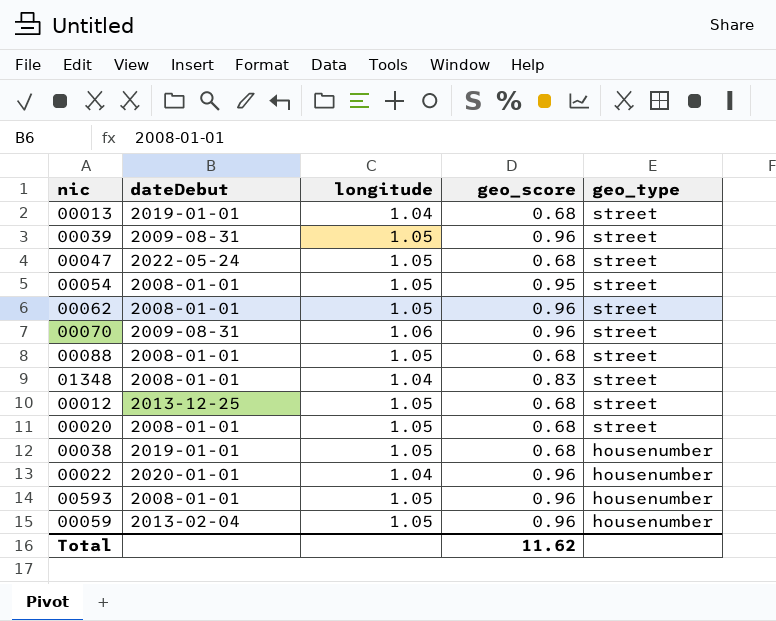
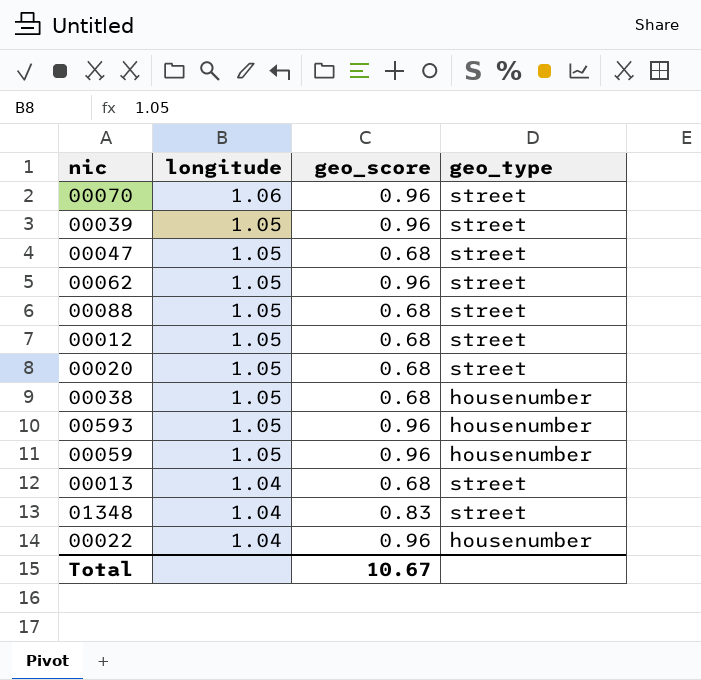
row order: geo_type descending -> longitude descending
column dateDebut | position: 2 -> none
row 00054: 2008-01-01 | 1.05 | 0.95 | street -> none
Total | geo_score: 11.62 -> 10.67

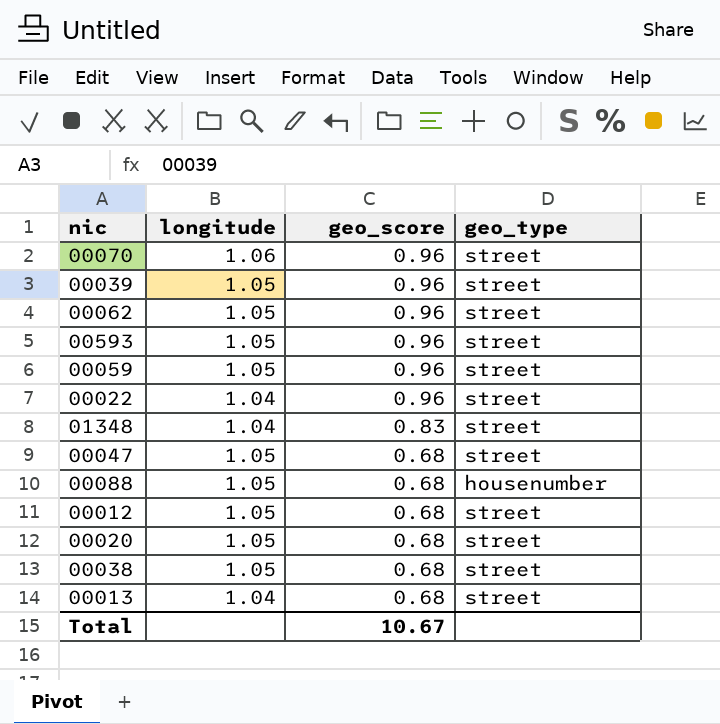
row order: longitude descending -> geo_score descending
00593 | geo_type: housenumber -> street
00059 | geo_type: housenumber -> street
00022 | geo_type: housenumber -> street
00088 | geo_type: street -> housenumber
00038 | geo_type: housenumber -> street

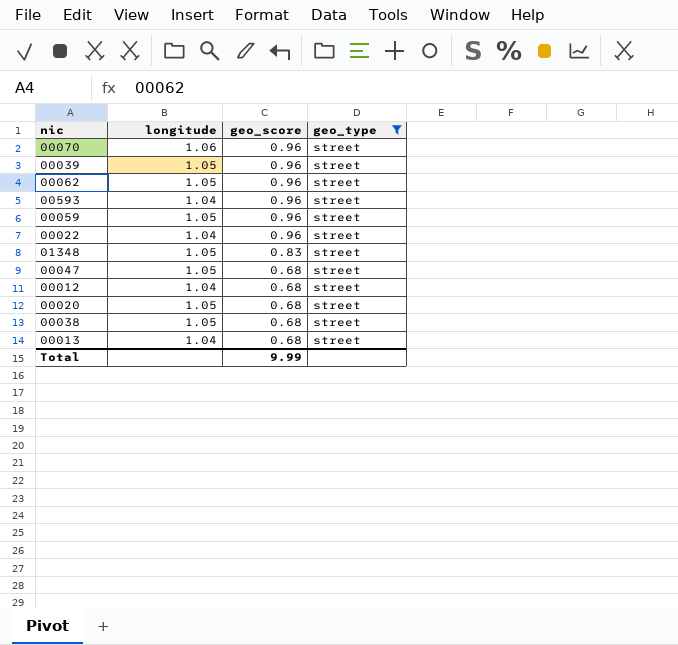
filter: none -> geo_type = street
00593 | longitude: 1.05 -> 1.04
01348 | longitude: 1.04 -> 1.05
00012 | longitude: 1.05 -> 1.04
Total | geo_score: 10.67 -> 9.99

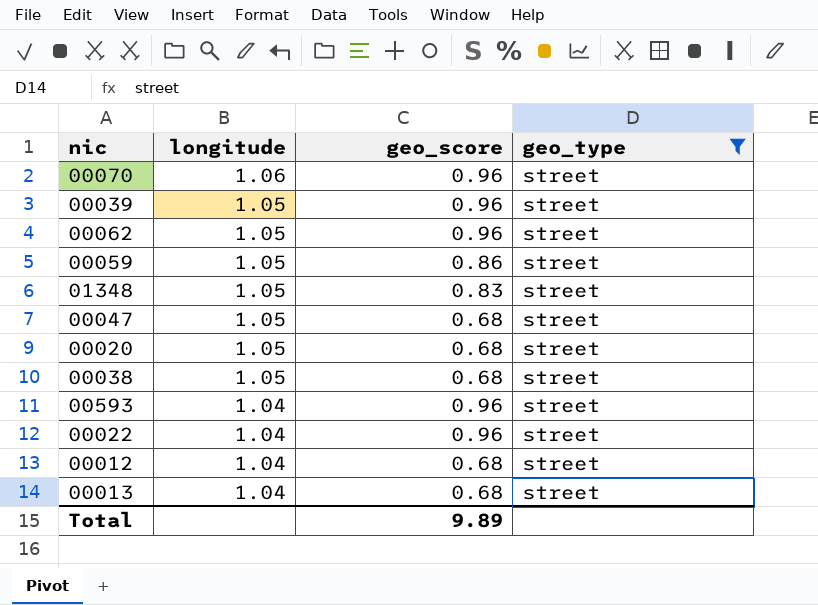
row order: geo_score descending -> longitude descending
00059 | geo_score: 0.96 -> 0.86
Total | geo_score: 9.99 -> 9.89

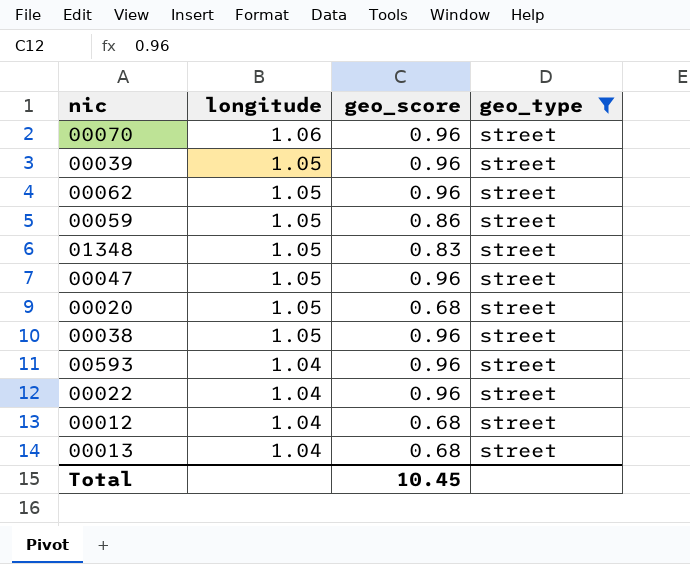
00047 | geo_score: 0.68 -> 0.96
00038 | geo_score: 0.68 -> 0.96
Total | geo_score: 9.89 -> 10.45

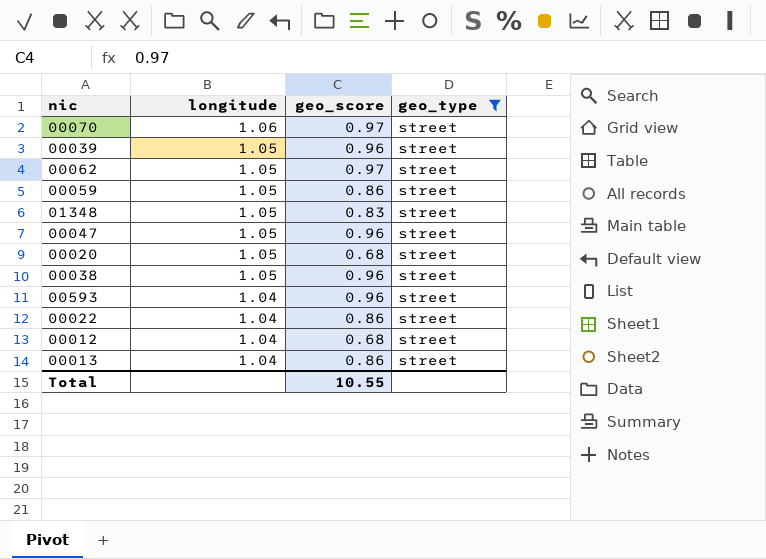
00070 | geo_score: 0.96 -> 0.97
00062 | geo_score: 0.96 -> 0.97
00022 | geo_score: 0.96 -> 0.86
00013 | geo_score: 0.68 -> 0.86
Total | geo_score: 10.45 -> 10.55

